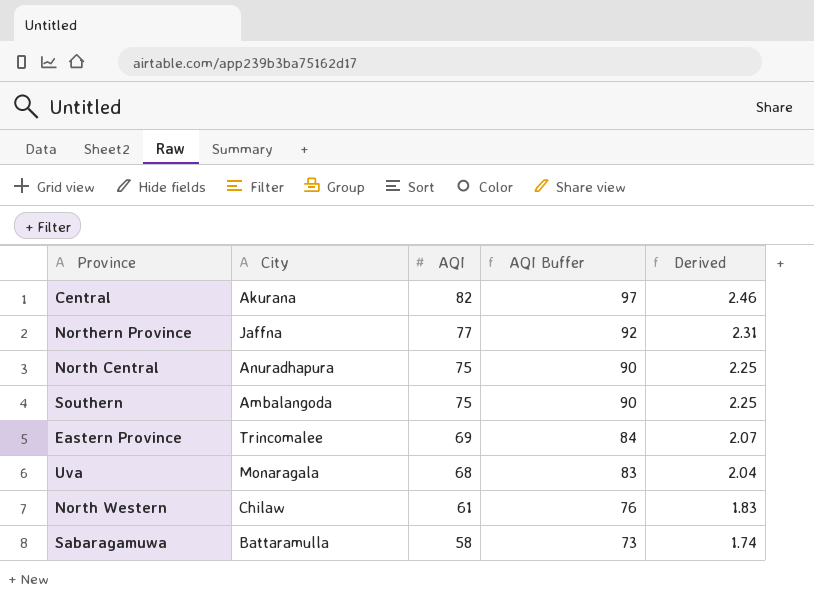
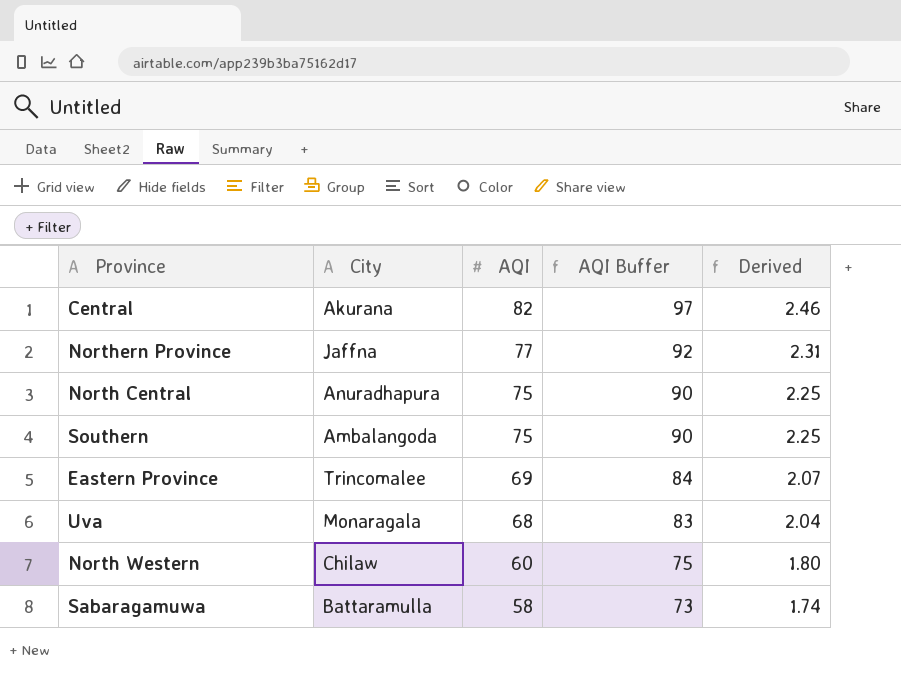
North Western | AQI: 61 -> 60
North Western | AQI Buffer: 76 -> 75
North Western | Derived: 1.83 -> 1.80

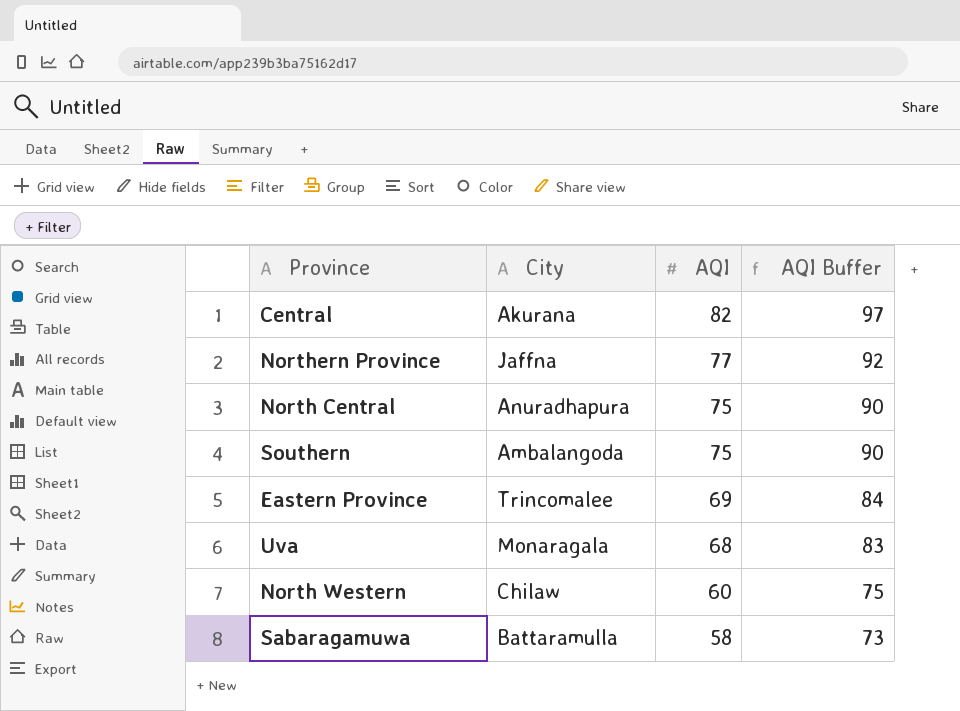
column Derived | formula: [AQI] * 0.03 -> none

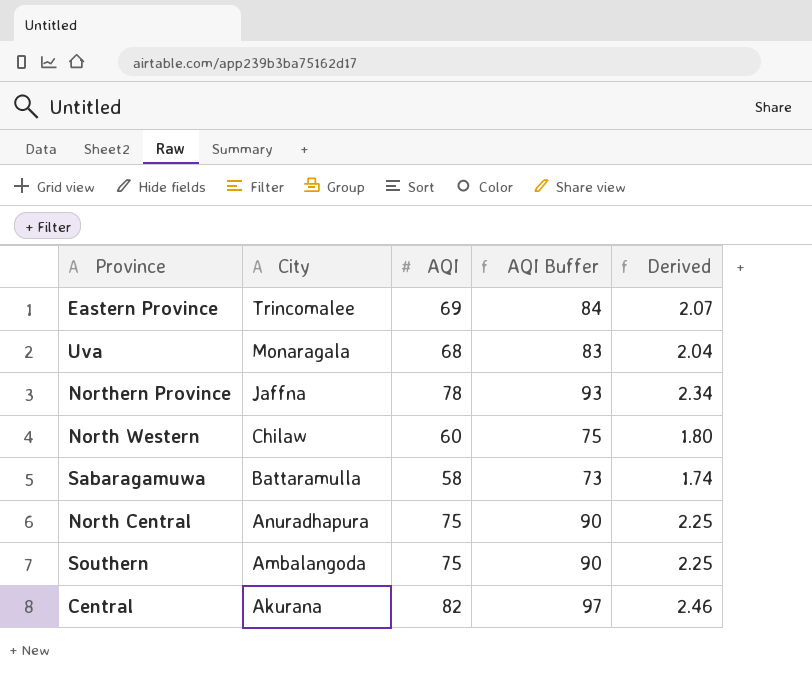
row order: AQI descending -> City descending
column Derived | formula: none -> [AQI] * 0.03
Northern Province | AQI: 77 -> 78
Northern Province | AQI Buffer: 92 -> 93

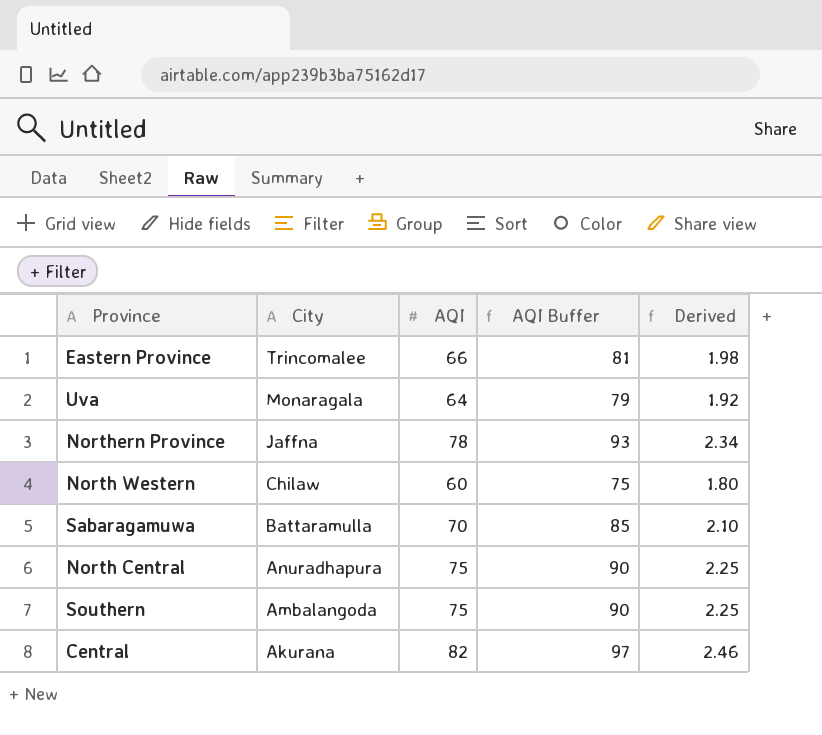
Eastern Province | AQI: 69 -> 66
Eastern Province | AQI Buffer: 84 -> 81
Eastern Province | Derived: 2.07 -> 1.98
Uva | AQI: 68 -> 64
Uva | AQI Buffer: 83 -> 79
Uva | Derived: 2.04 -> 1.92
Sabaragamuwa | AQI: 58 -> 70
Sabaragamuwa | AQI Buffer: 73 -> 85
Sabaragamuwa | Derived: 1.74 -> 2.10

